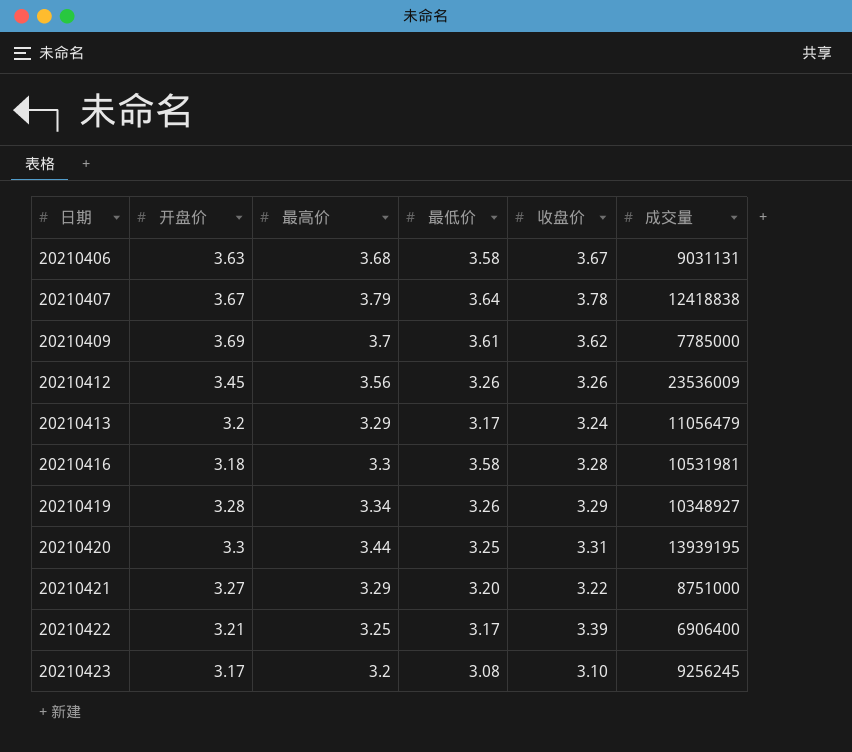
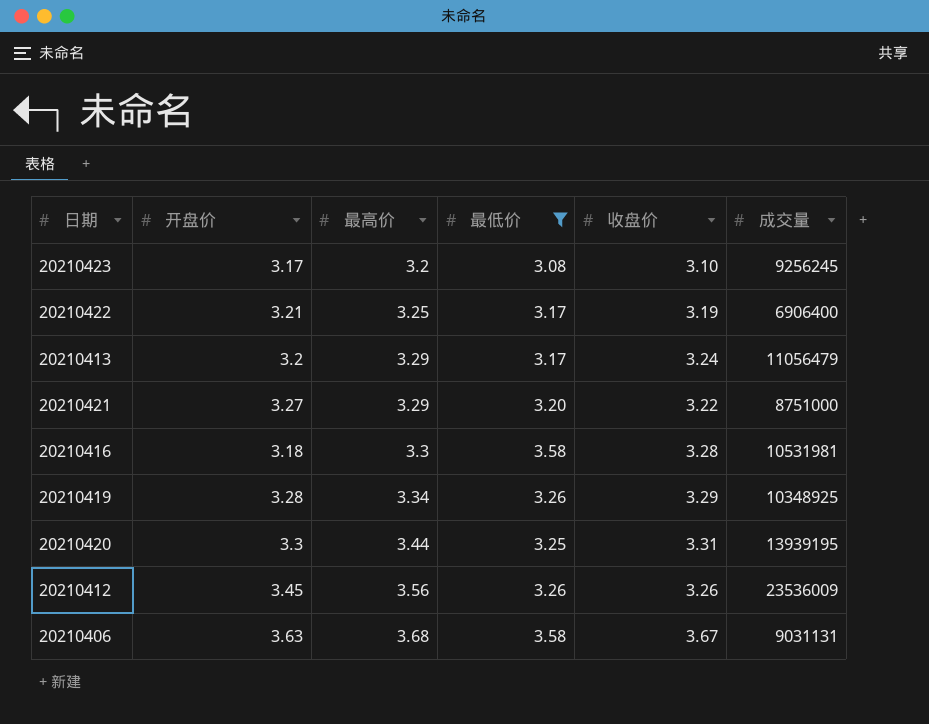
filter: none -> 最低价 <= 3.58
row order: 日期 ascending -> 最高价 ascending
20210422 | 收盘价: 3.39 -> 3.19
20210419 | 成交量: 10348927 -> 10348925

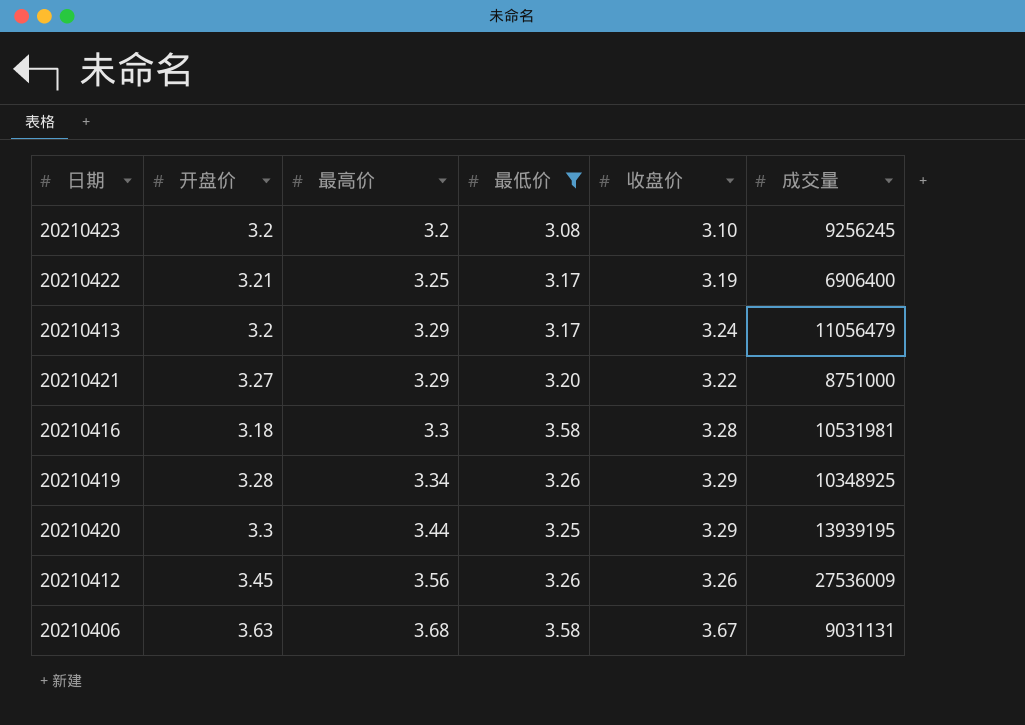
20210423 | 开盘价: 3.17 -> 3.2
20210420 | 收盘价: 3.31 -> 3.29
20210412 | 成交量: 23536009 -> 27536009

